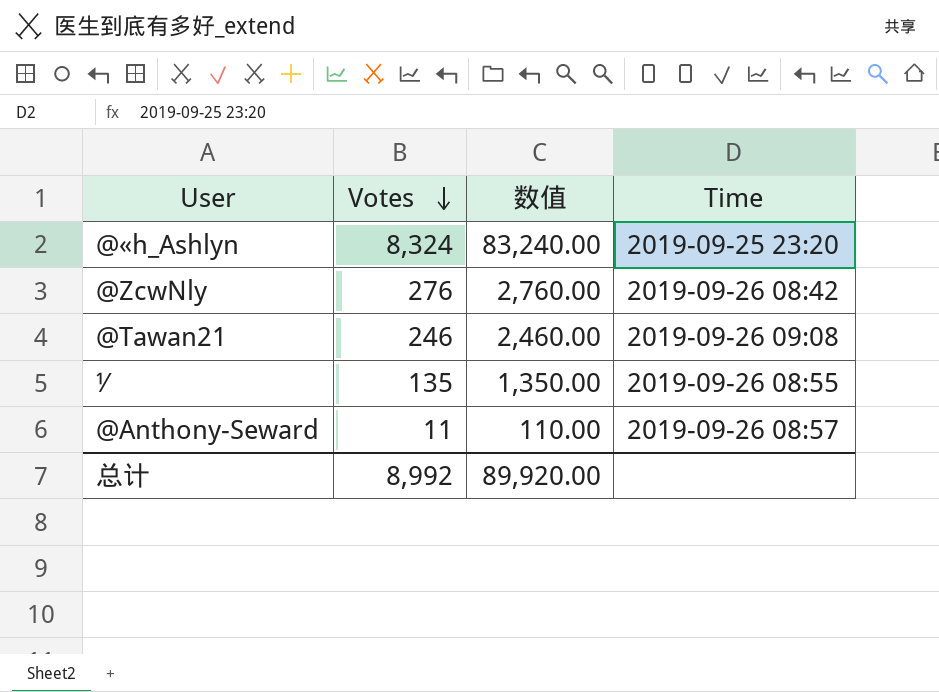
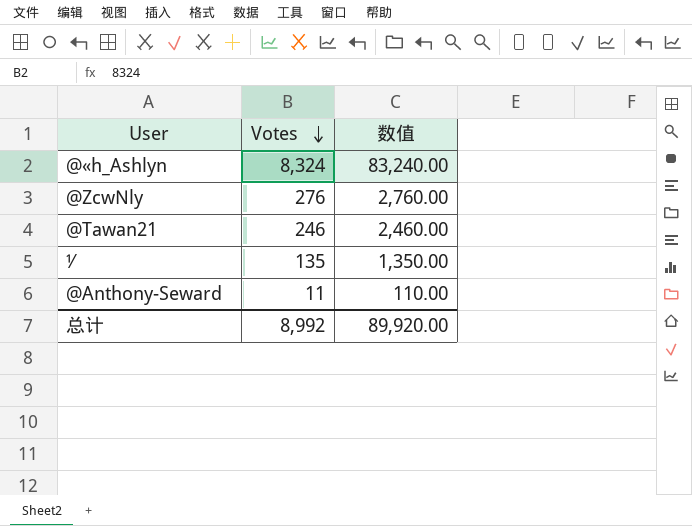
column Time | position: 4 -> none

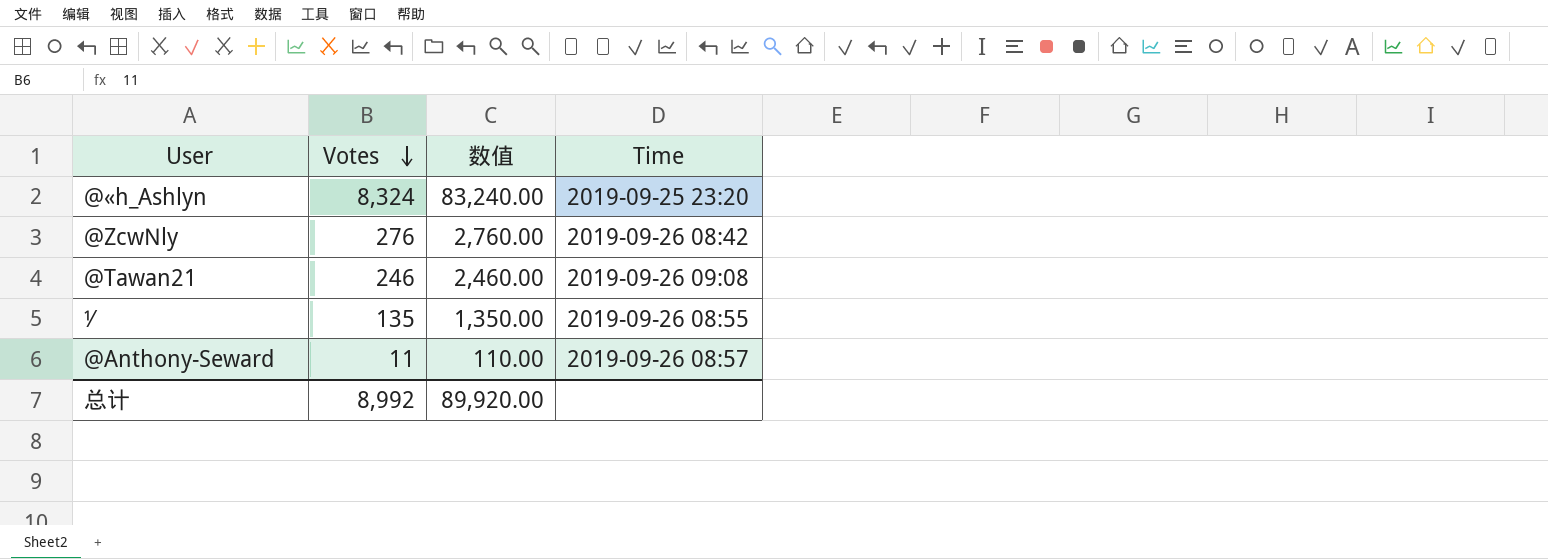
column Time | position: none -> 4

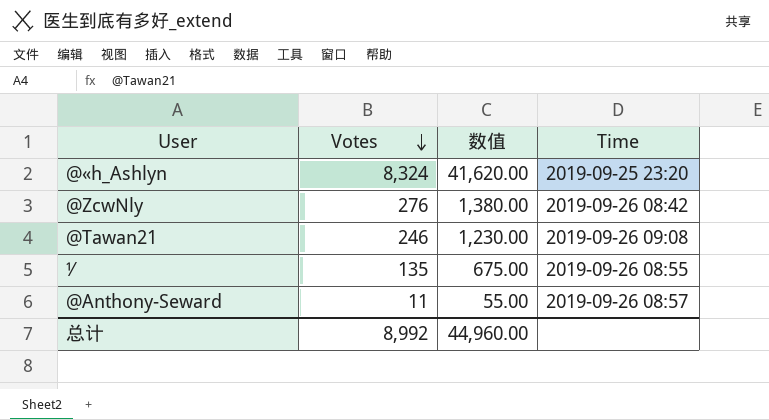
column 数值 | formula: [Votes] * 10 -> [Votes] * 5
总计 | 数值: 89,920.00 -> 44,960.00

